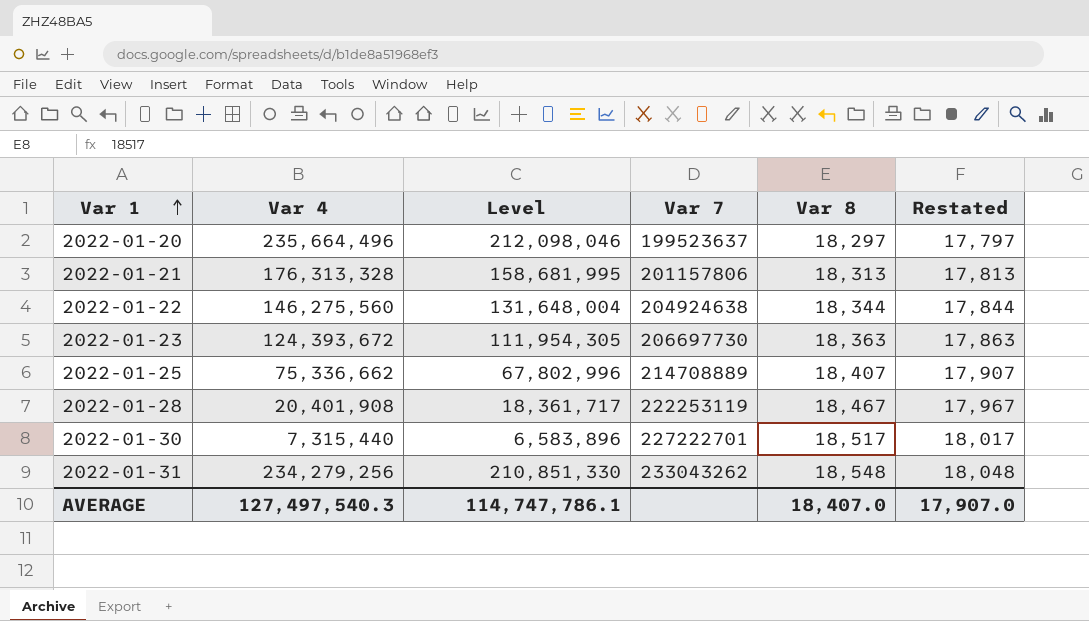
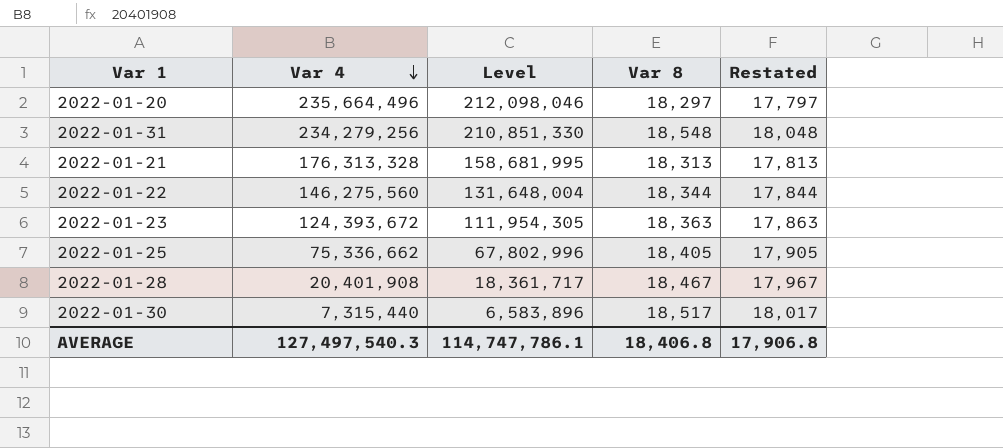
row order: Var 1 ascending -> Var 4 descending
column Var 7 | position: 4 -> none
2022-01-25 | Var 8: 18,407 -> 18,405
2022-01-25 | Restated: 17,907 -> 17,905
AVERAGE | Var 8: 18,407.0 -> 18,406.8
AVERAGE | Restated: 17,907.0 -> 17,906.8

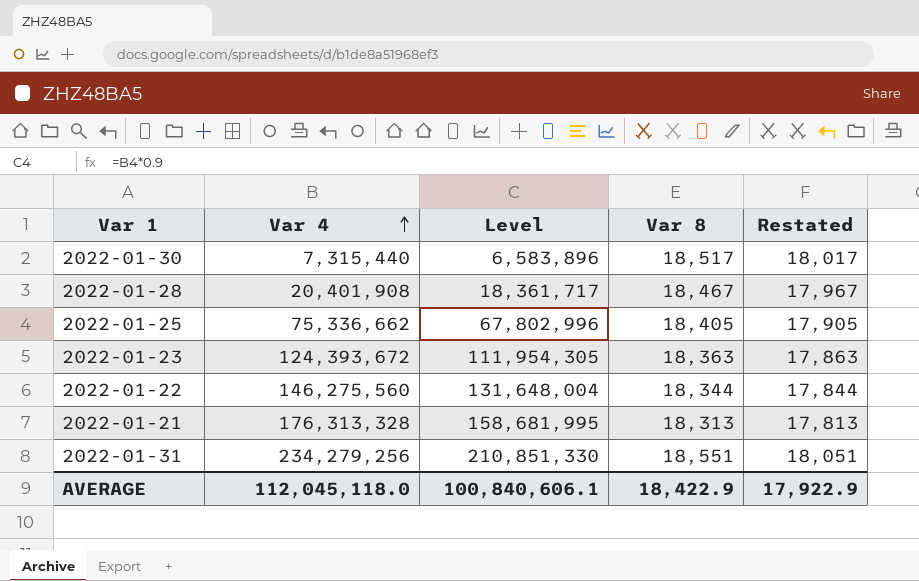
row order: Var 4 descending -> Var 4 ascending
row 2022-01-20: 235,664,496 | 212,098,046 | 18,297 | 17,797 -> none
2022-01-31 | Var 8: 18,548 -> 18,551
2022-01-31 | Restated: 18,048 -> 18,051
AVERAGE | Var 4: 127,497,540.3 -> 112,045,118.0
AVERAGE | Level: 114,747,786.1 -> 100,840,606.1
AVERAGE | Var 8: 18,406.8 -> 18,422.9
AVERAGE | Restated: 17,906.8 -> 17,922.9

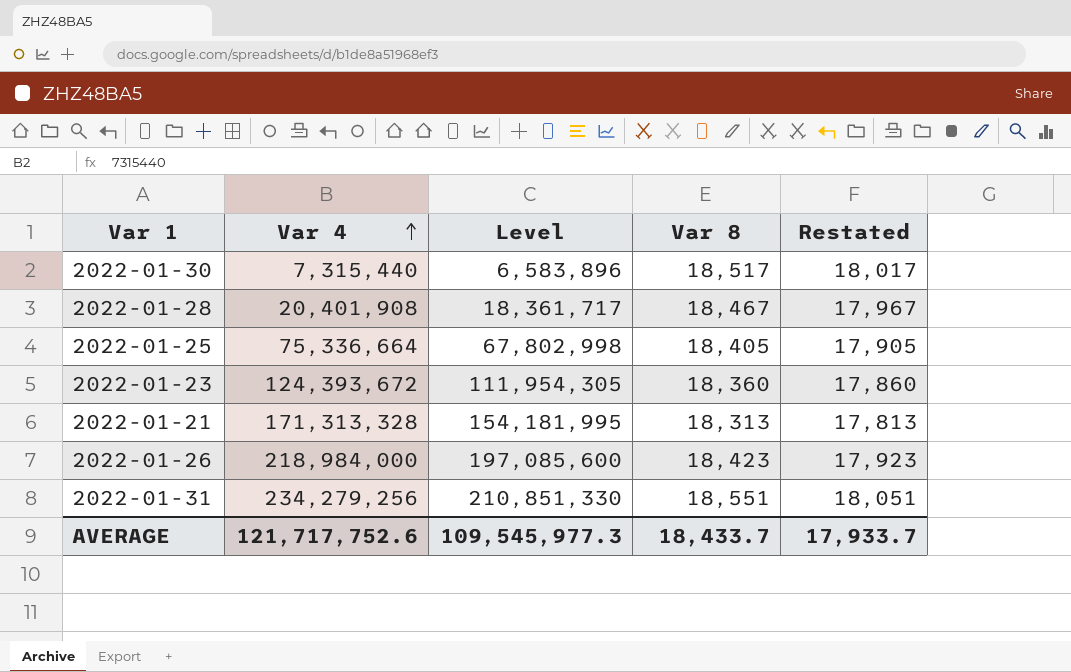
row 2022-01-22: 146,275,560 | 131,648,004 | 18,344 | 17,844 -> none
2022-01-25 | Var 4: 75,336,662 -> 75,336,664
2022-01-25 | Level: 67,802,996 -> 67,802,998
2022-01-23 | Var 8: 18,363 -> 18,360
2022-01-23 | Restated: 17,863 -> 17,860
2022-01-21 | Var 4: 176,313,328 -> 171,313,328
2022-01-21 | Level: 158,681,995 -> 154,181,995
row 2022-01-26: none -> 218,984,000 | 197,085,600 | 18,423 | 17,923
AVERAGE | Var 4: 112,045,118.0 -> 121,717,752.6
AVERAGE | Level: 100,840,606.1 -> 109,545,977.3
AVERAGE | Var 8: 18,422.9 -> 18,433.7
AVERAGE | Restated: 17,922.9 -> 17,933.7

